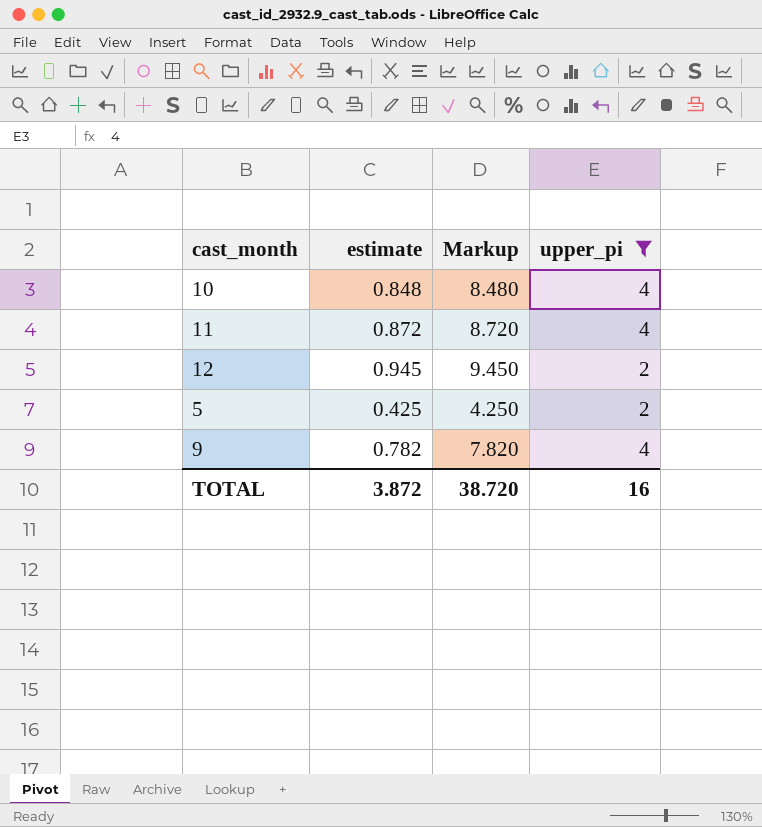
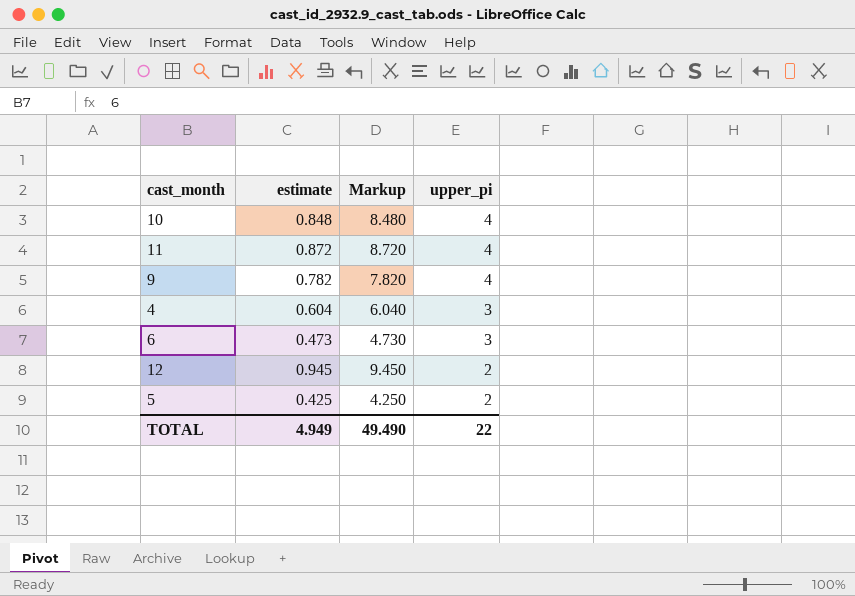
filter: upper_pi != 3 -> none
row order: none -> upper_pi descending
TOTAL | estimate: 3.872 -> 4.949
TOTAL | Markup: 38.720 -> 49.490
TOTAL | upper_pi: 16 -> 22

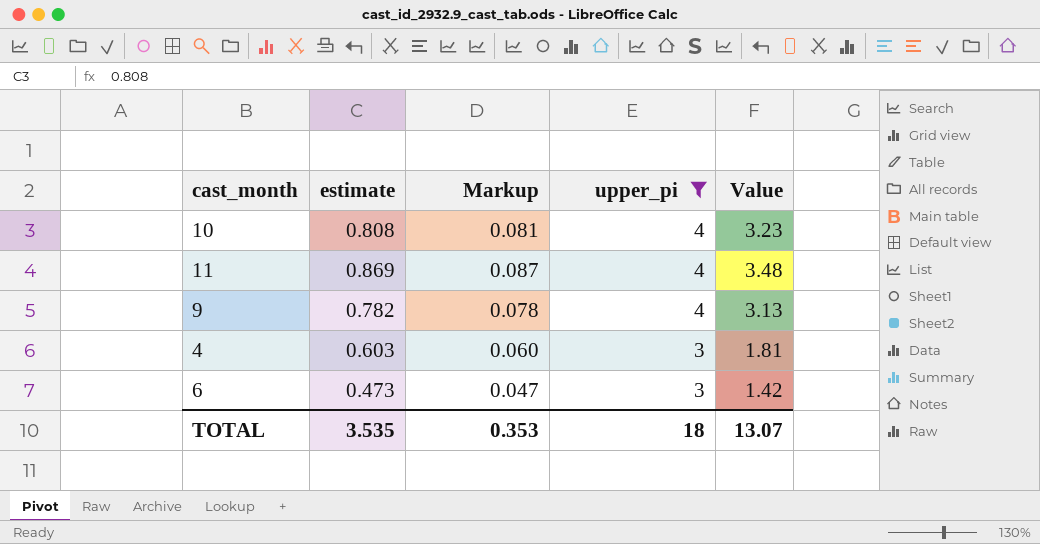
filter: none -> upper_pi != 2
column Markup | formula: [estimate] * 10 -> [estimate] * 0.1
column Value | formula: none -> [estimate] * [upper_pi]
10 | estimate: 0.848 -> 0.808
11 | estimate: 0.872 -> 0.869
4 | estimate: 0.604 -> 0.603
TOTAL | estimate: 4.949 -> 3.535
TOTAL | Markup: 49.490 -> 0.353
TOTAL | upper_pi: 22 -> 18

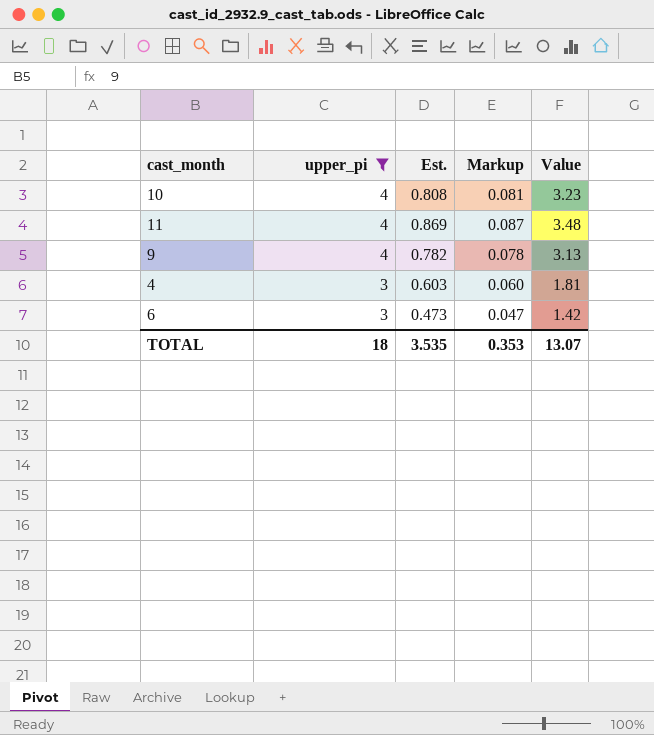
column upper_pi | position: 4 -> 2
column name: estimate -> Est.

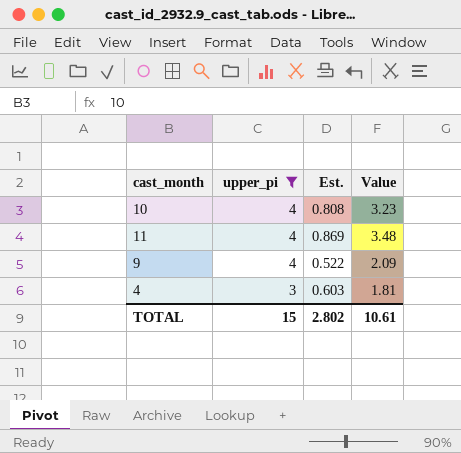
column Markup | formula: [Est.] * 0.1 -> none
row 6: 3 | 0.473 | 0.047 | 1.42 -> none
9 | Est.: 0.782 -> 0.522
9 | Value: 3.13 -> 2.09
TOTAL | upper_pi: 18 -> 15
TOTAL | Est.: 3.535 -> 2.802
TOTAL | Value: 13.07 -> 10.61

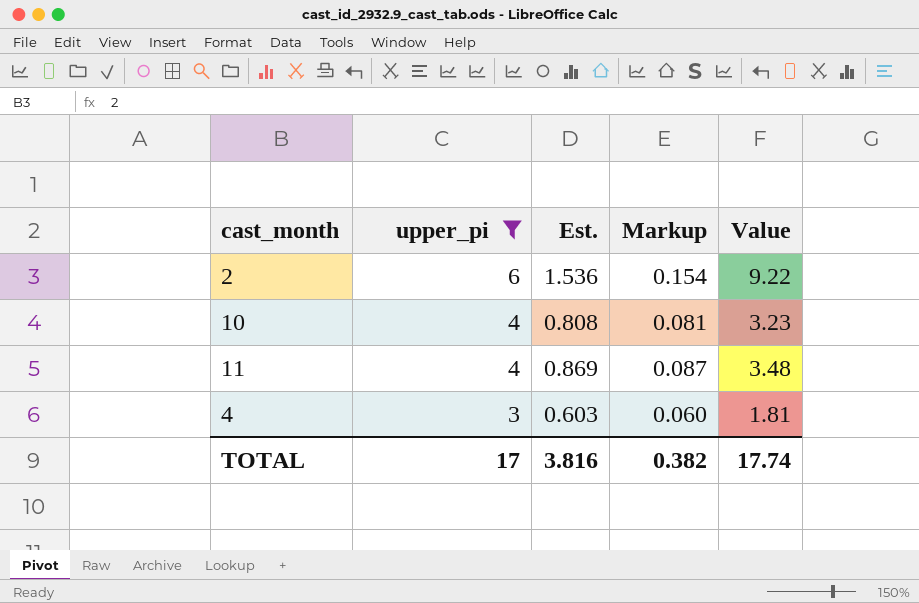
column Markup | formula: none -> [Est.] * 0.1
row 9: 4 | 0.522 | 2.09 -> none
row 2: none -> 6 | 1.536 | 0.154 | 9.22
TOTAL | upper_pi: 15 -> 17
TOTAL | Est.: 2.802 -> 3.816
TOTAL | Value: 10.61 -> 17.74

